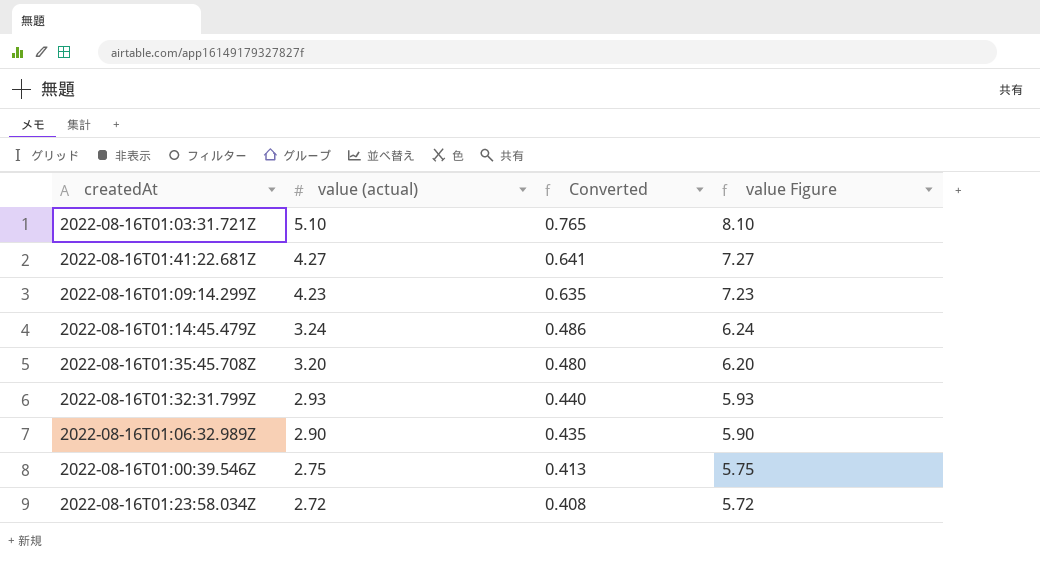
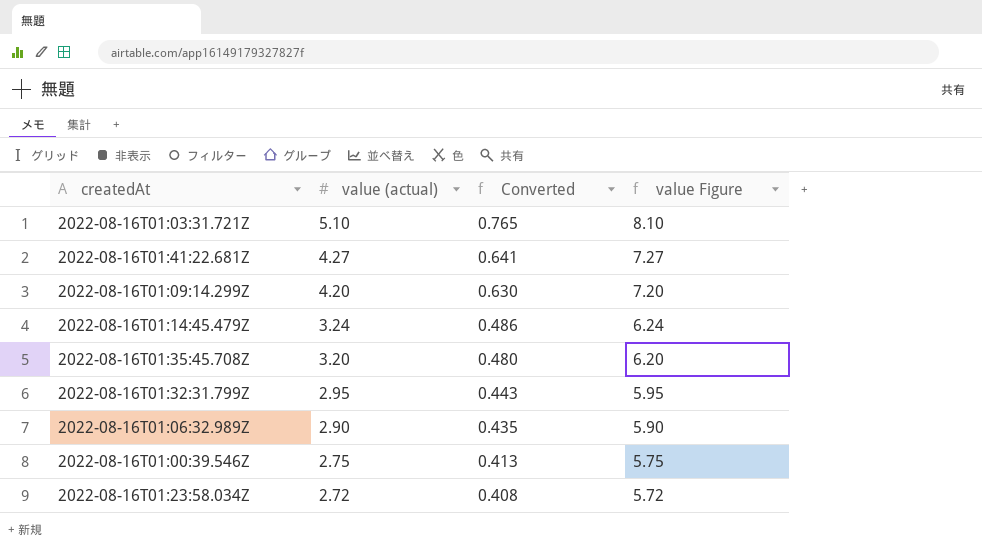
2022-08-16T01:09:14.299Z | value (actual): 4.23 -> 4.20
2022-08-16T01:09:14.299Z | Converted: 0.635 -> 0.630
2022-08-16T01:09:14.299Z | value Figure: 7.23 -> 7.20
2022-08-16T01:32:31.799Z | value (actual): 2.93 -> 2.95
2022-08-16T01:32:31.799Z | Converted: 0.440 -> 0.443
2022-08-16T01:32:31.799Z | value Figure: 5.93 -> 5.95

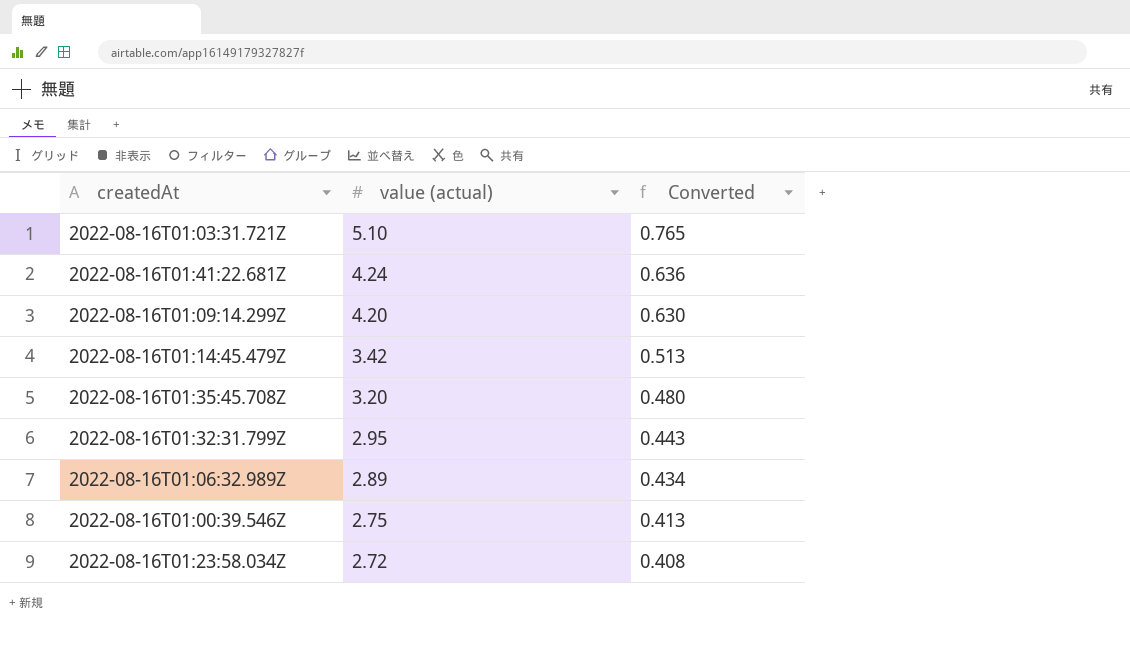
column value Figure | formula: [value (actual)] + 3 -> none
2022-08-16T01:41:22.681Z | value (actual): 4.27 -> 4.24
2022-08-16T01:41:22.681Z | Converted: 0.641 -> 0.636
2022-08-16T01:14:45.479Z | value (actual): 3.24 -> 3.42
2022-08-16T01:14:45.479Z | Converted: 0.486 -> 0.513
2022-08-16T01:06:32.989Z | value (actual): 2.90 -> 2.89
2022-08-16T01:06:32.989Z | Converted: 0.435 -> 0.434

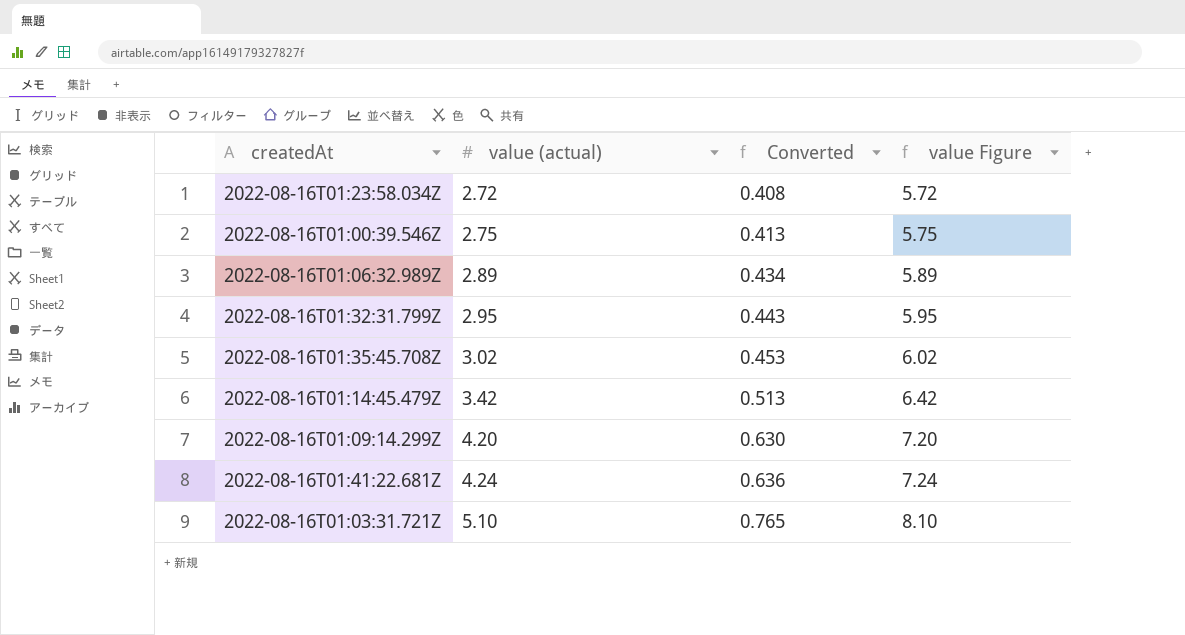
row order: value (actual) descending -> value (actual) ascending
column value Figure | formula: none -> [value (actual)] + 3
2022-08-16T01:35:45.708Z | value (actual): 3.20 -> 3.02
2022-08-16T01:35:45.708Z | Converted: 0.480 -> 0.453

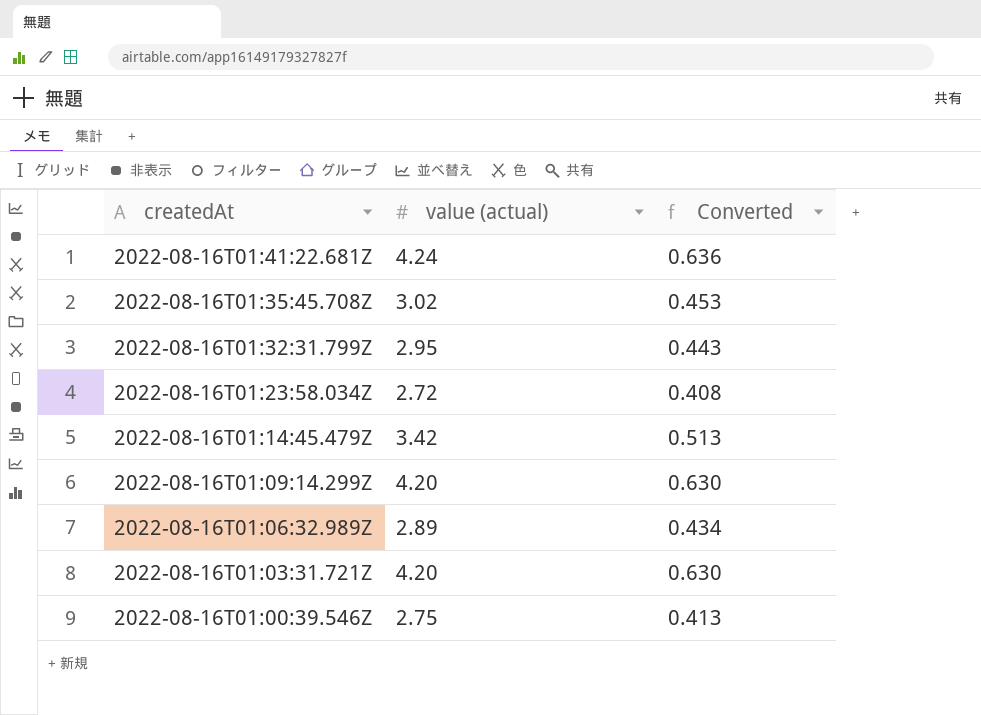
row order: value (actual) ascending -> createdAt descending
column value Figure | formula: [value (actual)] + 3 -> none
2022-08-16T01:03:31.721Z | value (actual): 5.10 -> 4.20
2022-08-16T01:03:31.721Z | Converted: 0.765 -> 0.630

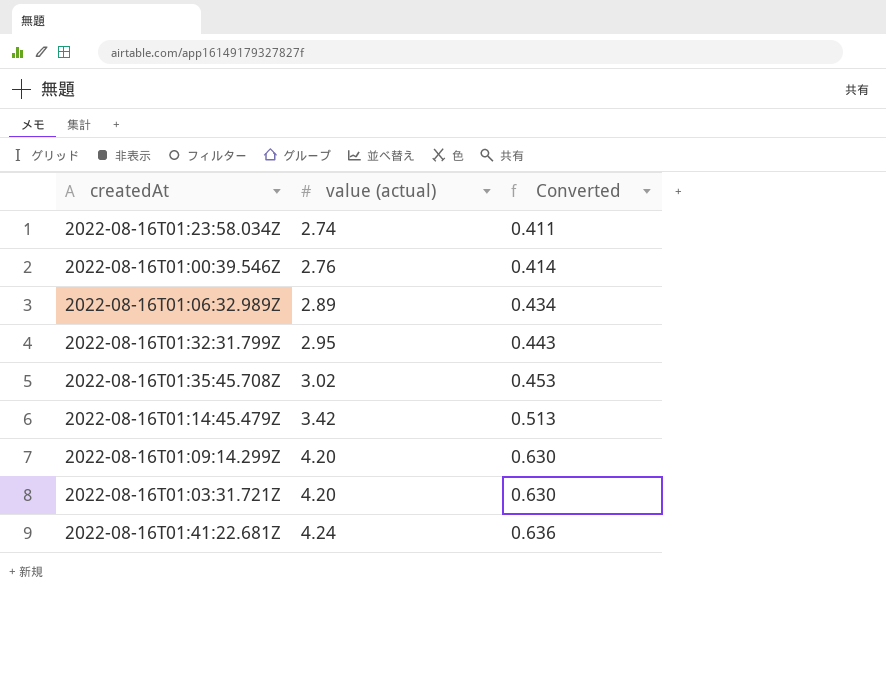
row order: createdAt descending -> value (actual) ascending
2022-08-16T01:23:58.034Z | value (actual): 2.72 -> 2.74
2022-08-16T01:23:58.034Z | Converted: 0.408 -> 0.411
2022-08-16T01:00:39.546Z | value (actual): 2.75 -> 2.76
2022-08-16T01:00:39.546Z | Converted: 0.413 -> 0.414

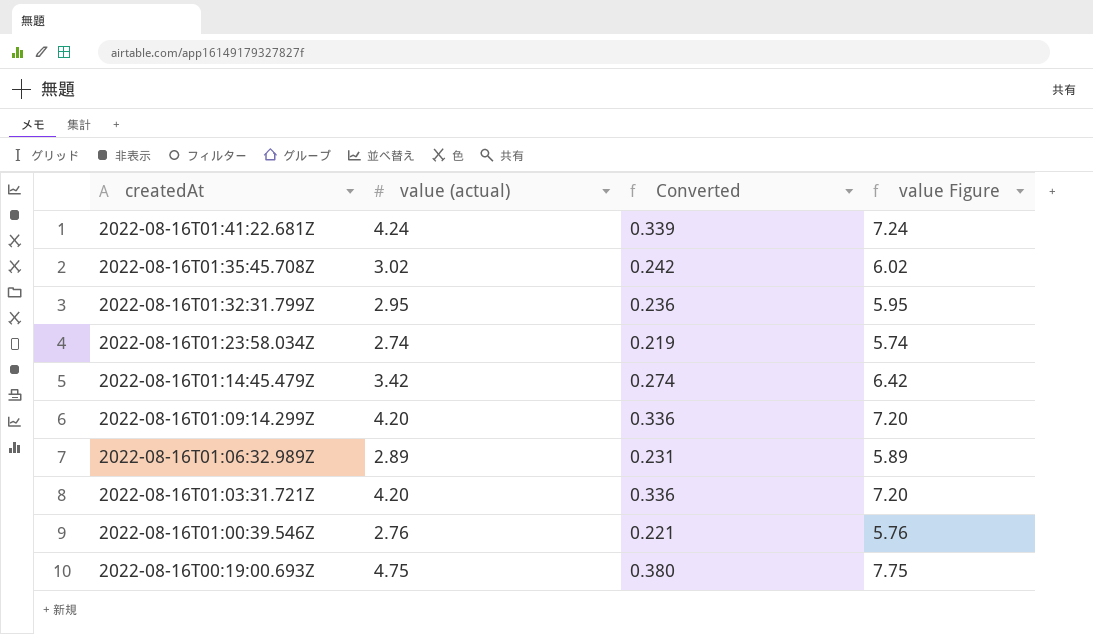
row order: value (actual) ascending -> createdAt descending
column Converted | formula: [value (actual)] * 0.15 -> [value (actual)] * 0.08
column value Figure | formula: none -> [value (actual)] + 3
row 2022-08-16T00:19:00.693Z: none -> 4.75 | 0.380 | 7.75

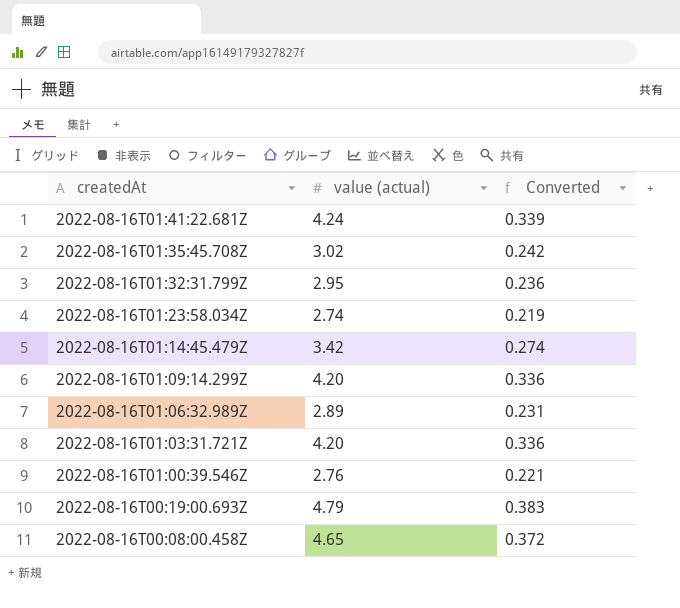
column value Figure | formula: [value (actual)] + 3 -> none
2022-08-16T00:19:00.693Z | value (actual): 4.75 -> 4.79
2022-08-16T00:19:00.693Z | Converted: 0.380 -> 0.383
row 2022-08-16T00:08:00.458Z: none -> 4.65 | 0.372

